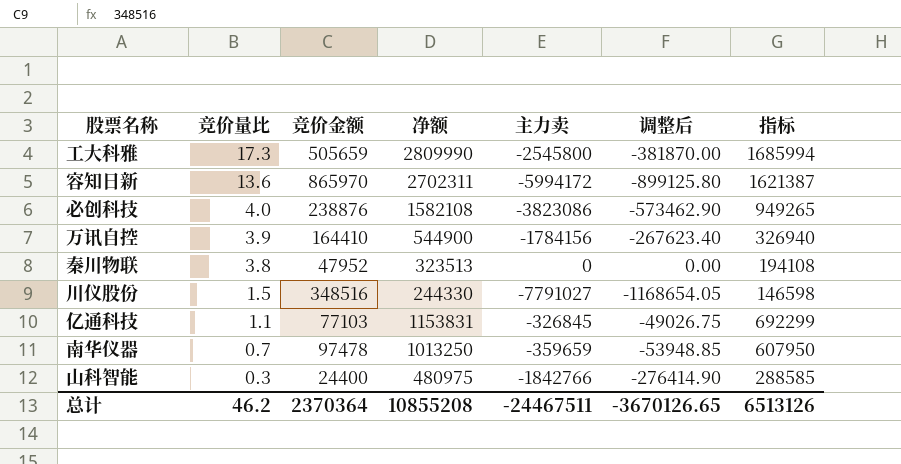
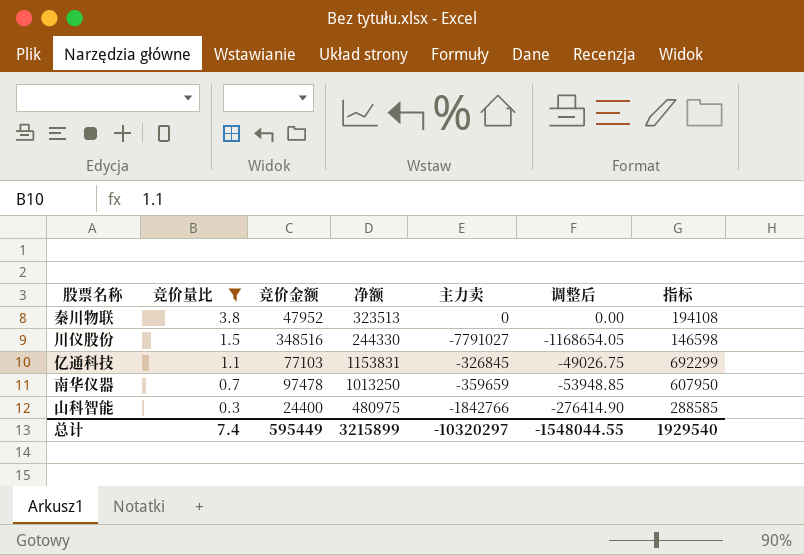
filter: none -> 竞价量比 <= 3.8
总计 | 竞价量比: 46.2 -> 7.4
总计 | 竞价金额: 2370364 -> 595449
总计 | 净额: 10855208 -> 3215899
总计 | 主力卖: -24467511 -> -10320297
总计 | 调整后: -3670126.65 -> -1548044.55
总计 | 指标: 6513126 -> 1929540

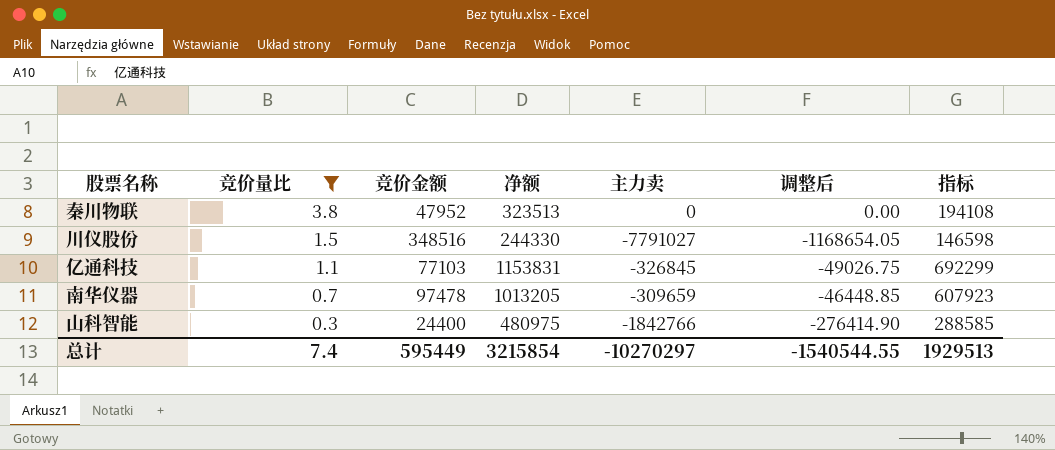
南华仪器 | 净额: 1013250 -> 1013205
南华仪器 | 主力卖: -359659 -> -309659
南华仪器 | 调整后: -53948.85 -> -46448.85
南华仪器 | 指标: 607950 -> 607923
总计 | 净额: 3215899 -> 3215854
总计 | 主力卖: -10320297 -> -10270297
总计 | 调整后: -1548044.55 -> -1540544.55
总计 | 指标: 1929540 -> 1929513

